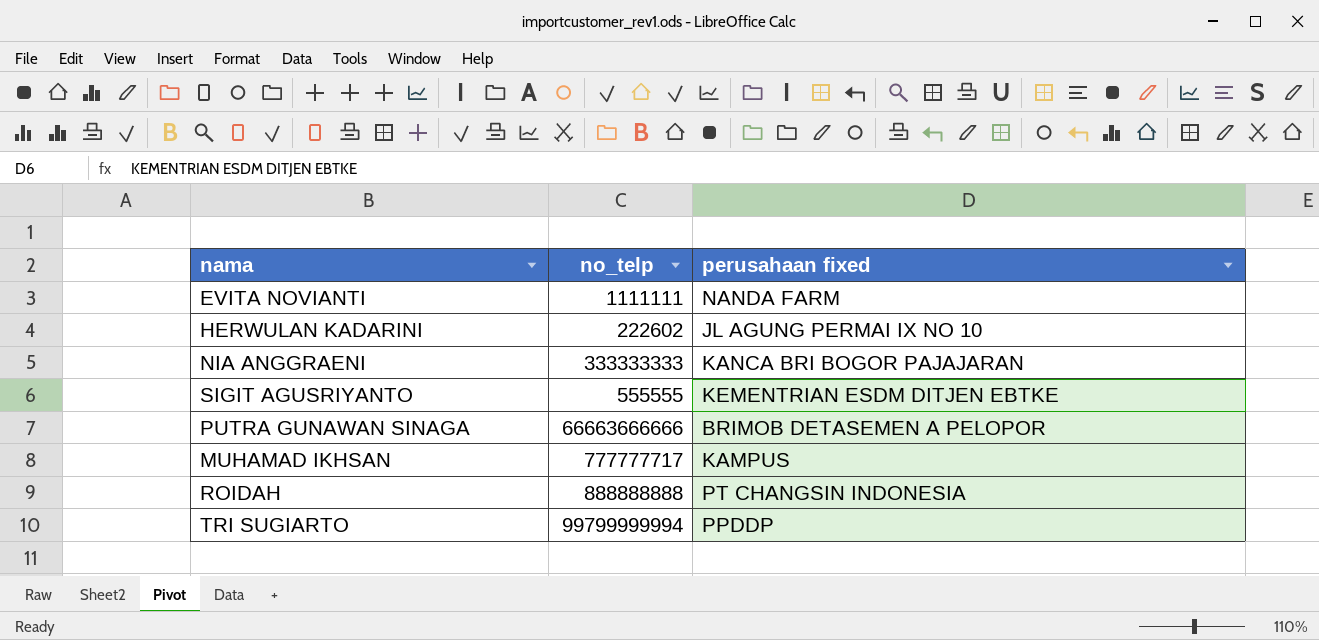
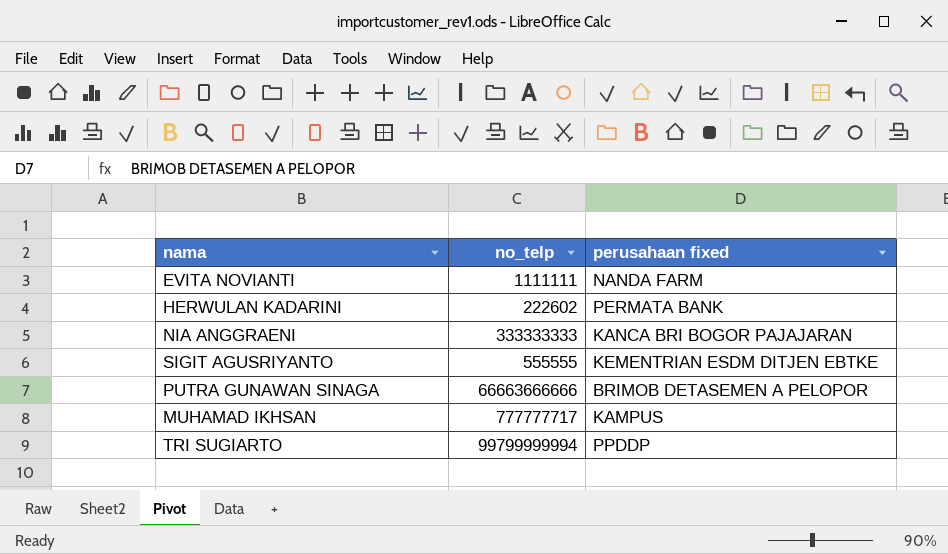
row ROIDAH: 888888888 | PT CHANGSIN INDONESIA -> none
HERWULAN KADARINI | perusahaan fixed: JL AGUNG PERMAI IX NO 10 -> PERMATA BANK

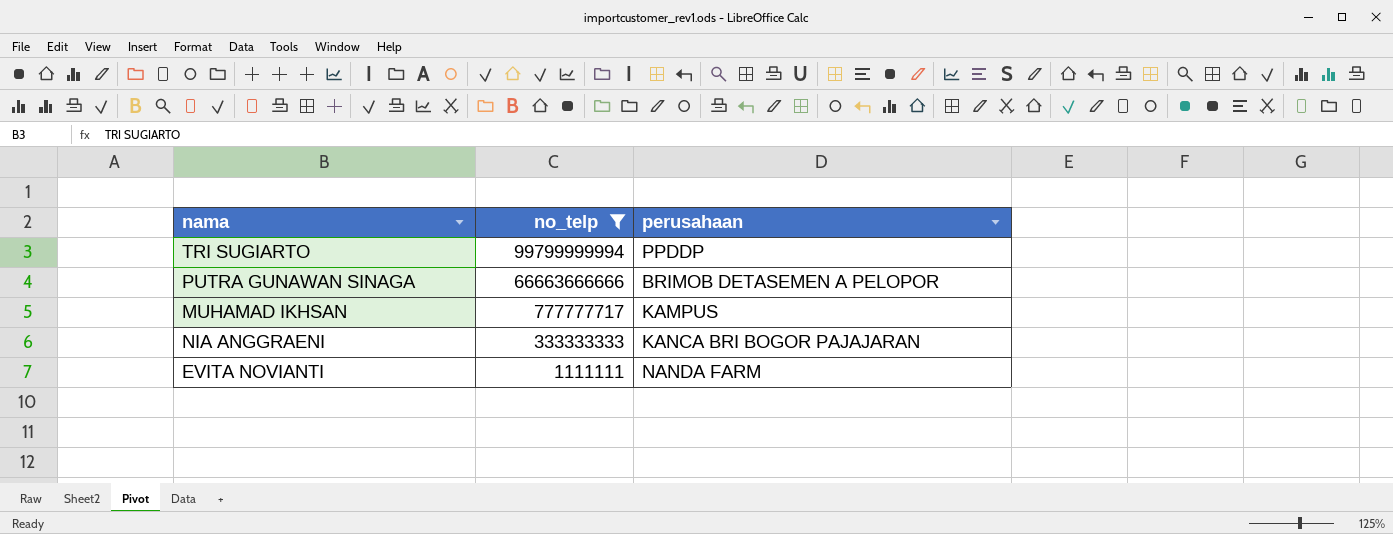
filter: none -> no_telp >= 1111111
row order: none -> no_telp descending
column name: perusahaan fixed -> perusahaan

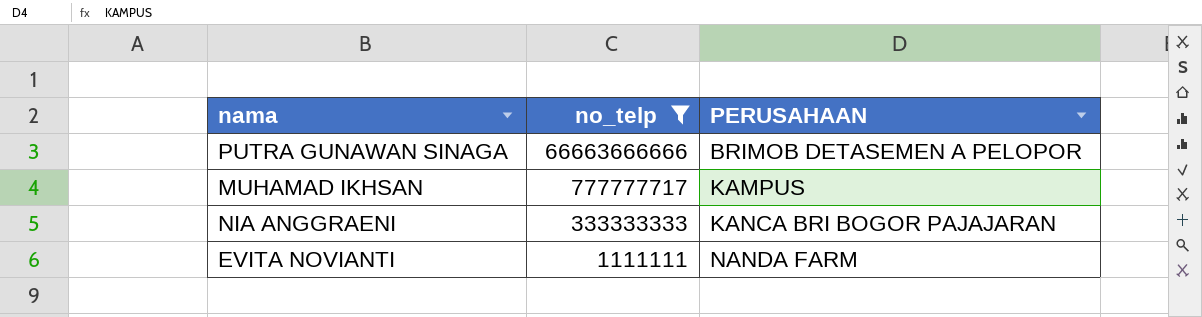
column name: perusahaan -> PERUSAHAAN
row TRI SUGIARTO: 99799999994 | PPDDP -> none

